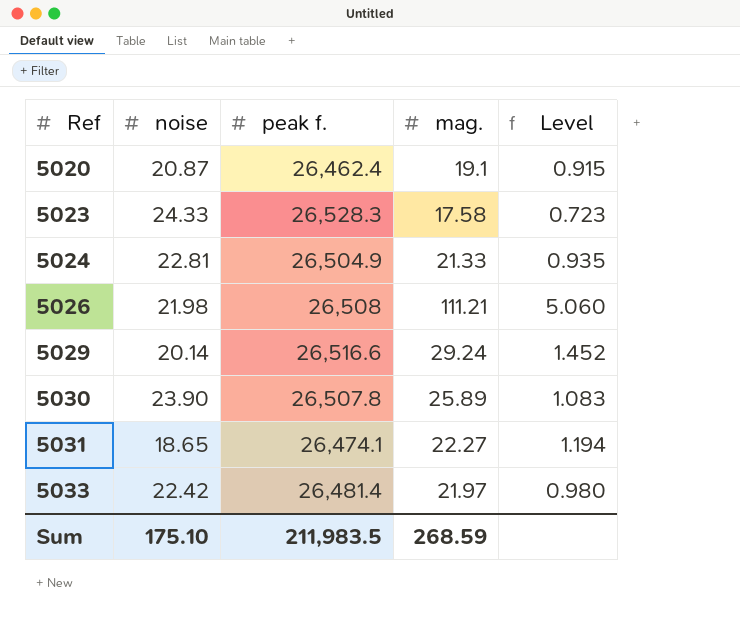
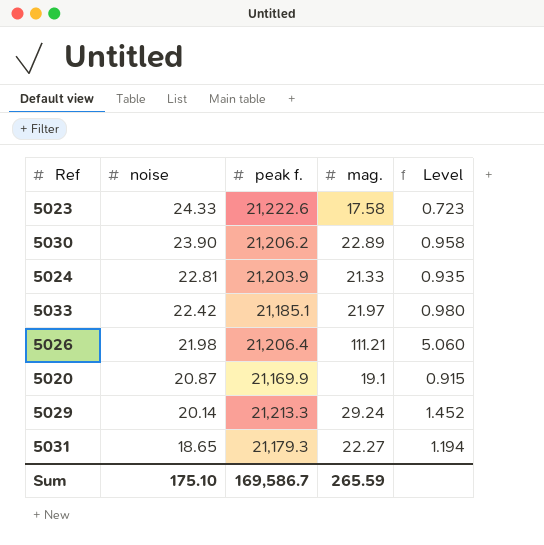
row order: Ref ascending -> noise descending
5023 | peak f.: 26,528.3 -> 21,222.6
5030 | peak f.: 26,507.8 -> 21,206.2
5030 | mag.: 25.89 -> 22.89
5030 | Level: 1.083 -> 0.958
5024 | peak f.: 26,504.9 -> 21,203.9
5033 | peak f.: 26,481.4 -> 21,185.1
5026 | peak f.: 26,508 -> 21,206.4
5020 | peak f.: 26,462.4 -> 21,169.9
5029 | peak f.: 26,516.6 -> 21,213.3
5031 | peak f.: 26,474.1 -> 21,179.3
Sum | peak f.: 211,983.5 -> 169,586.7
Sum | mag.: 268.59 -> 265.59

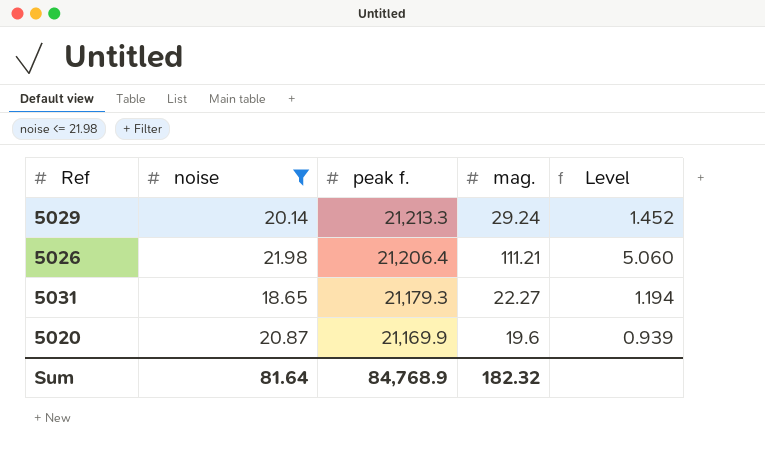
filter: none -> noise <= 21.98
row order: noise descending -> peak f. descending
5020 | mag.: 19.1 -> 19.6
5020 | Level: 0.915 -> 0.939
Sum | noise: 175.10 -> 81.64
Sum | peak f.: 169,586.7 -> 84,768.9
Sum | mag.: 265.59 -> 182.32

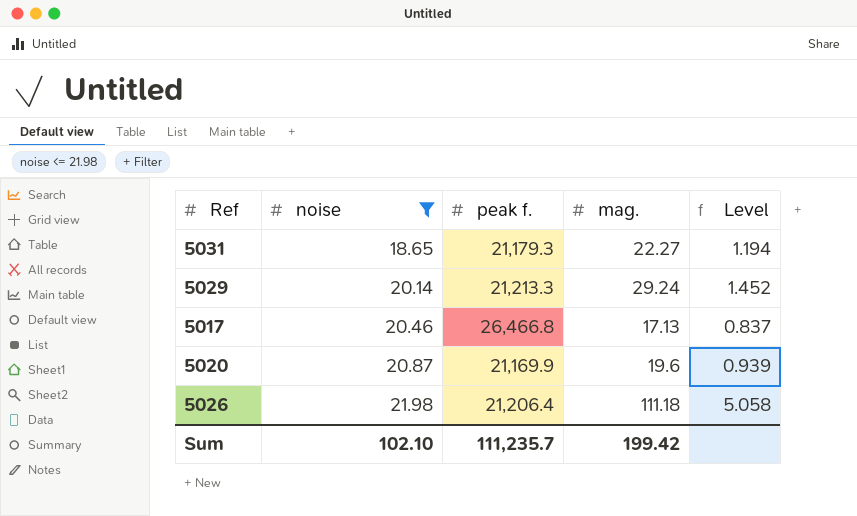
row order: peak f. descending -> noise ascending
row 5017: none -> 20.46 | 26,466.8 | 17.13 | 0.837
5026 | mag.: 111.21 -> 111.18
5026 | Level: 5.060 -> 5.058
Sum | noise: 81.64 -> 102.10
Sum | peak f.: 84,768.9 -> 111,235.7
Sum | mag.: 182.32 -> 199.42

